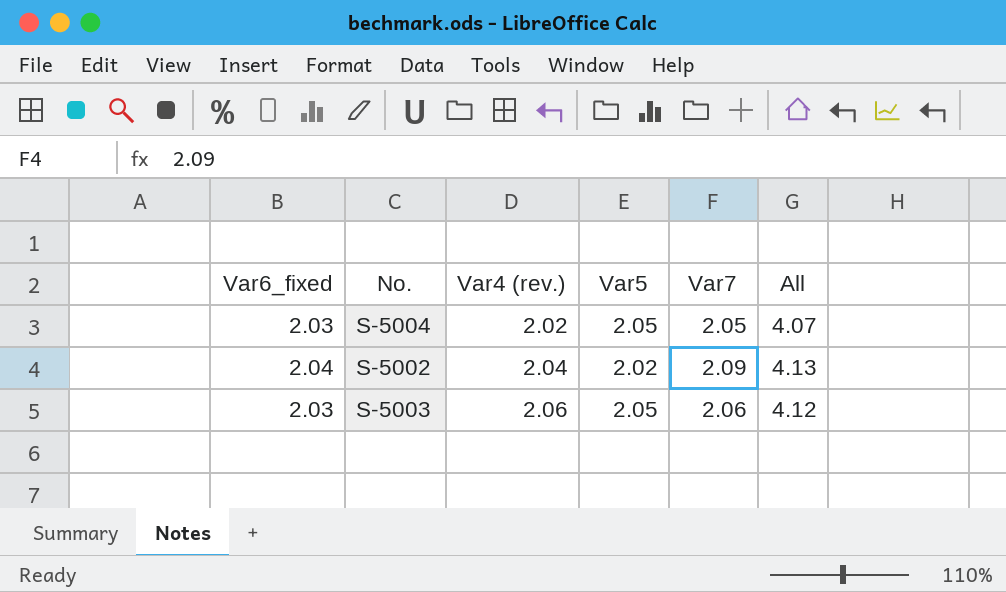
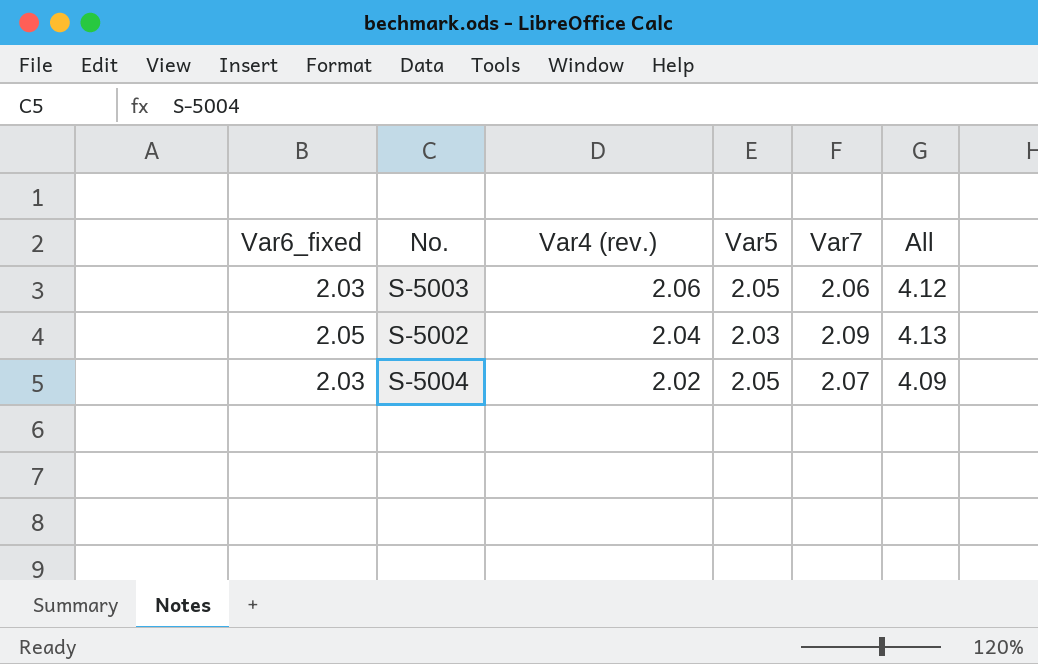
row order: Var4 (rev.) ascending -> Var4 (rev.) descending
S-5002 | Var6_fixed: 2.04 -> 2.05
S-5002 | Var5: 2.02 -> 2.03
S-5004 | Var7: 2.05 -> 2.07
S-5004 | All: 4.07 -> 4.09

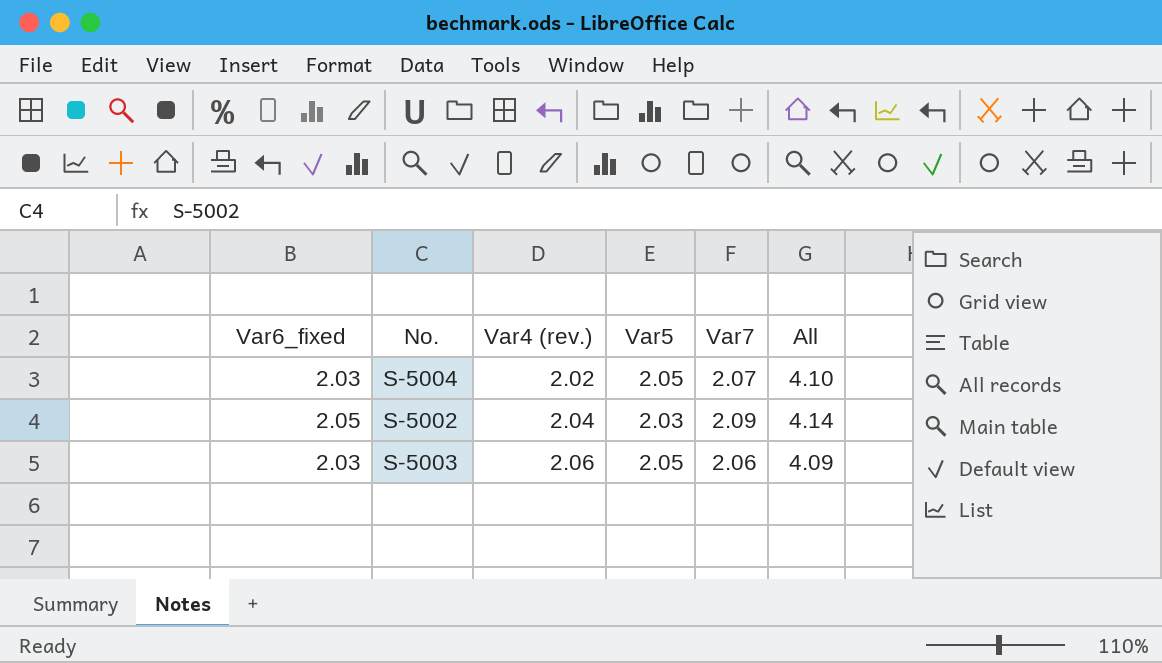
row order: Var4 (rev.) descending -> Var4 (rev.) ascending
column All | formula: [Var4 (rev.)] + [Var7] -> [Var6_fixed] + [Var7]

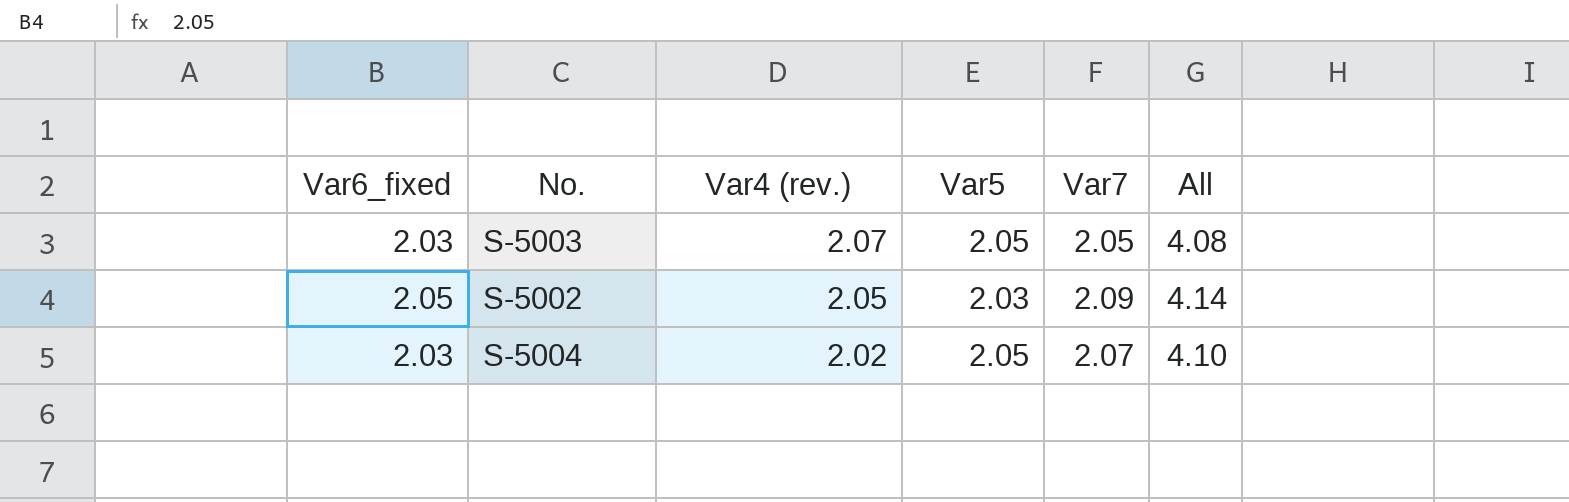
row order: Var4 (rev.) ascending -> Var4 (rev.) descending
S-5003 | Var4 (rev.): 2.06 -> 2.07
S-5003 | Var7: 2.06 -> 2.05
S-5003 | All: 4.09 -> 4.08
S-5002 | Var4 (rev.): 2.04 -> 2.05

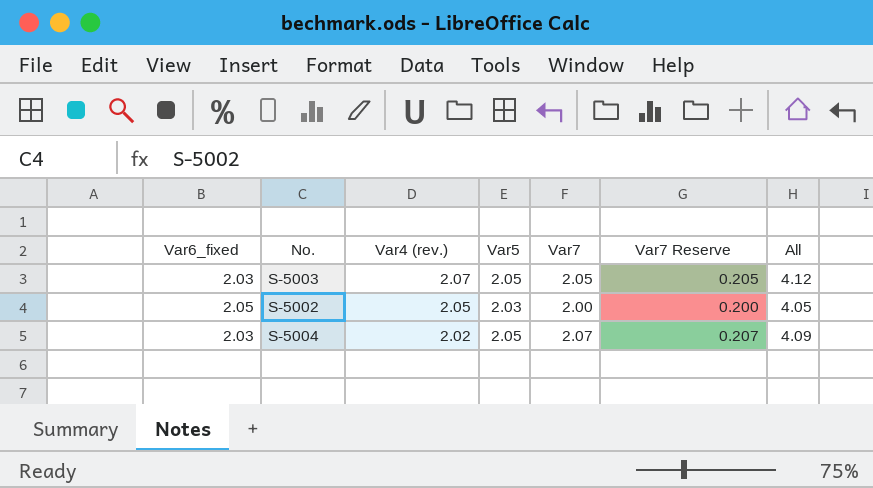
column Var7 Reserve | formula: none -> [Var7] * 0.1
column All | formula: [Var6_fixed] + [Var7] -> [Var4 (rev.)] + [Var7]
S-5002 | Var7: 2.09 -> 2.00

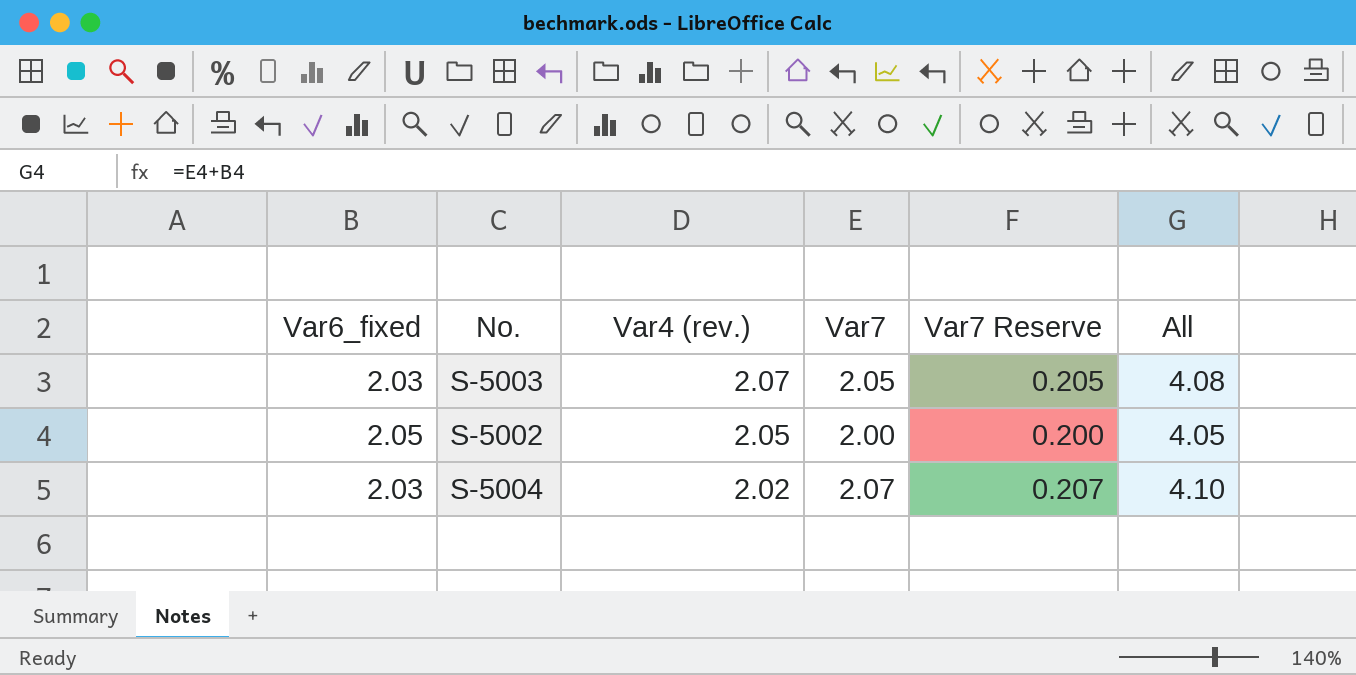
column Var5 | position: 4 -> none
column All | formula: [Var4 (rev.)] + [Var7] -> [Var6_fixed] + [Var7]

